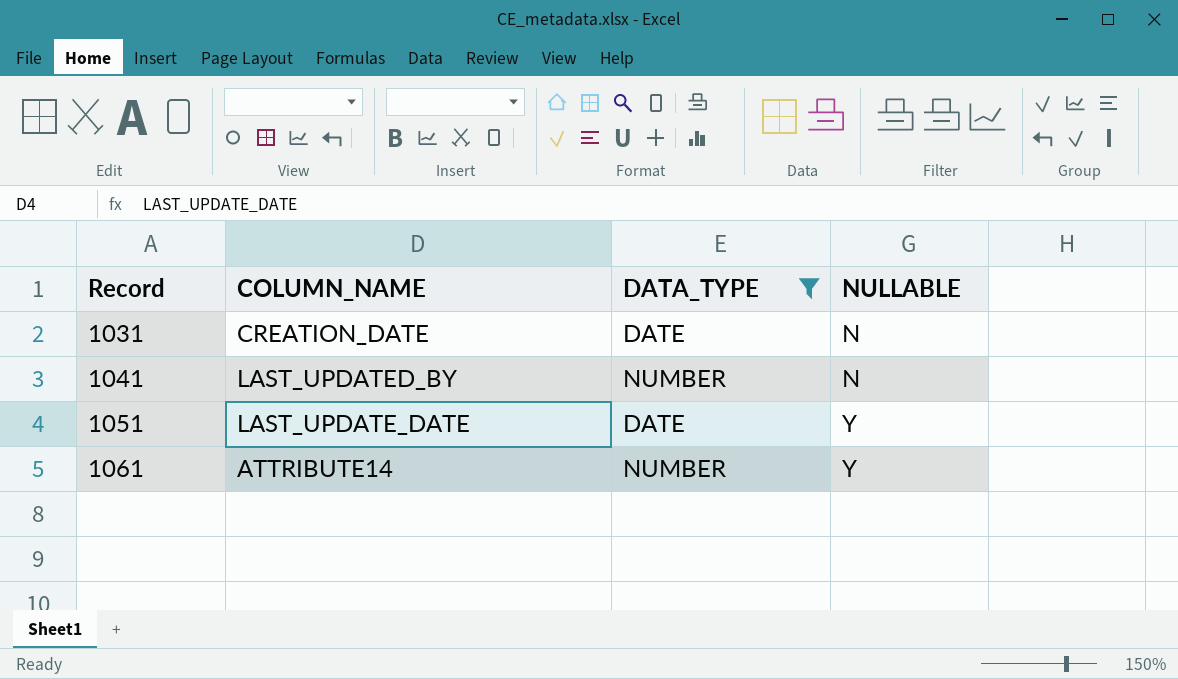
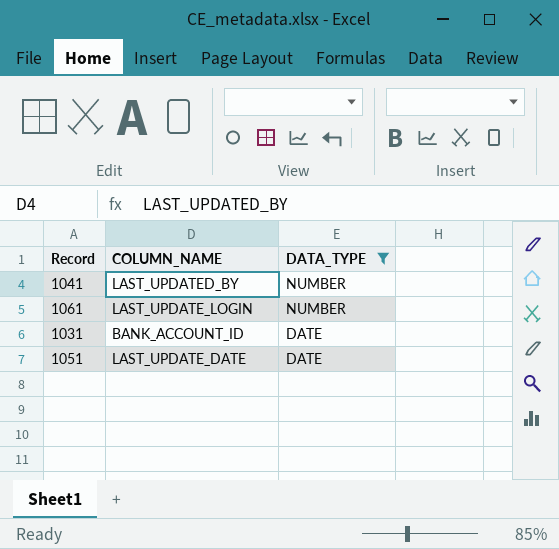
row order: Record ascending -> DATA_TYPE descending
column NULLABLE | position: 4 -> none
1061 | COLUMN_NAME: ATTRIBUTE14 -> LAST_UPDATE_LOGIN
1031 | COLUMN_NAME: CREATION_DATE -> BANK_ACCOUNT_ID

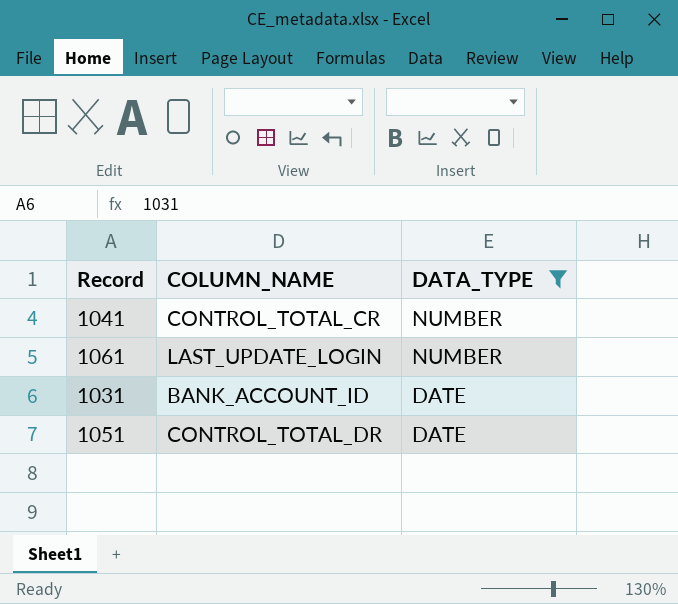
1041 | COLUMN_NAME: LAST_UPDATED_BY -> CONTROL_TOTAL_CR
1051 | COLUMN_NAME: LAST_UPDATE_DATE -> CONTROL_TOTAL_DR

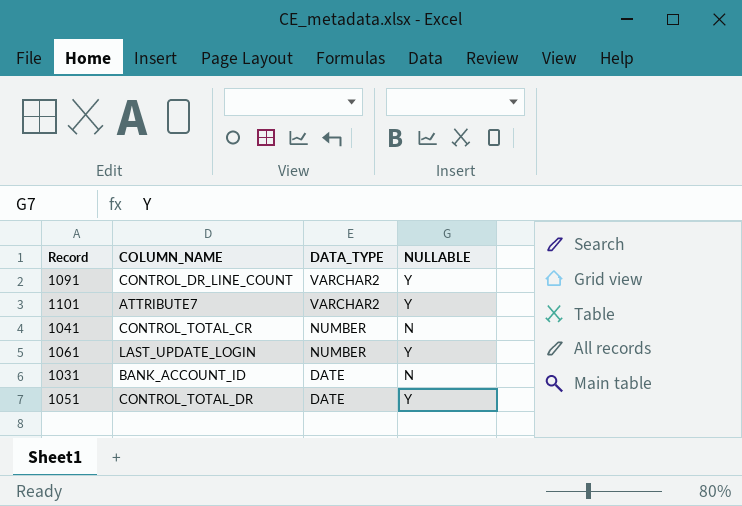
filter: DATA_TYPE != VARCHAR2 -> none
column NULLABLE | position: none -> 4

